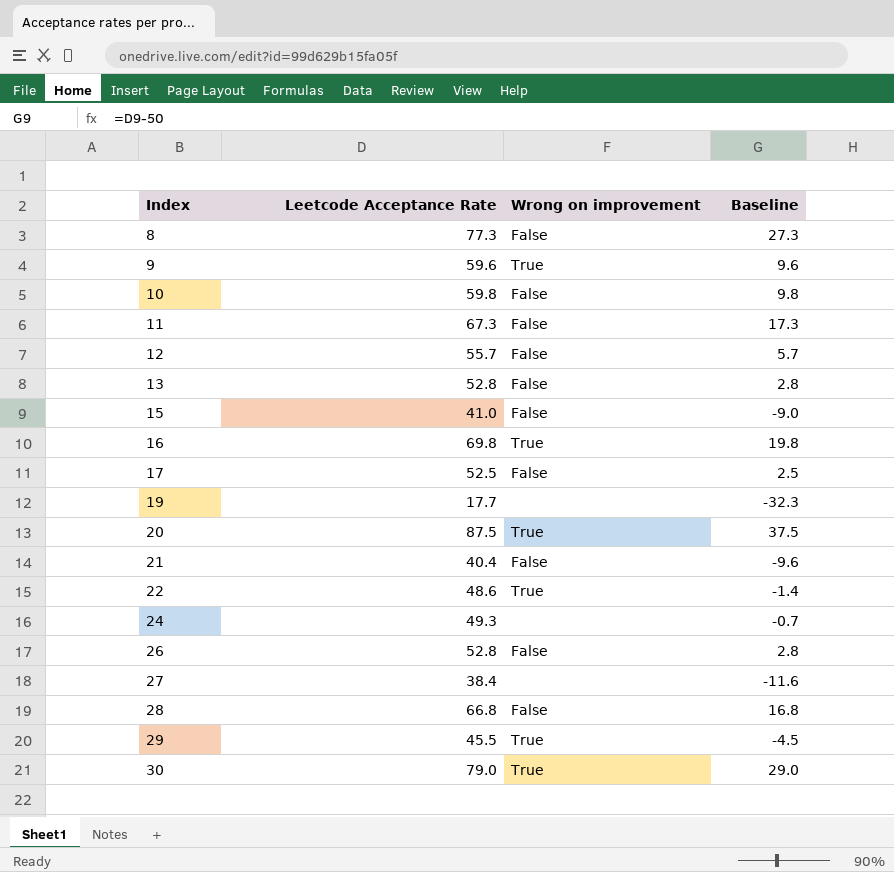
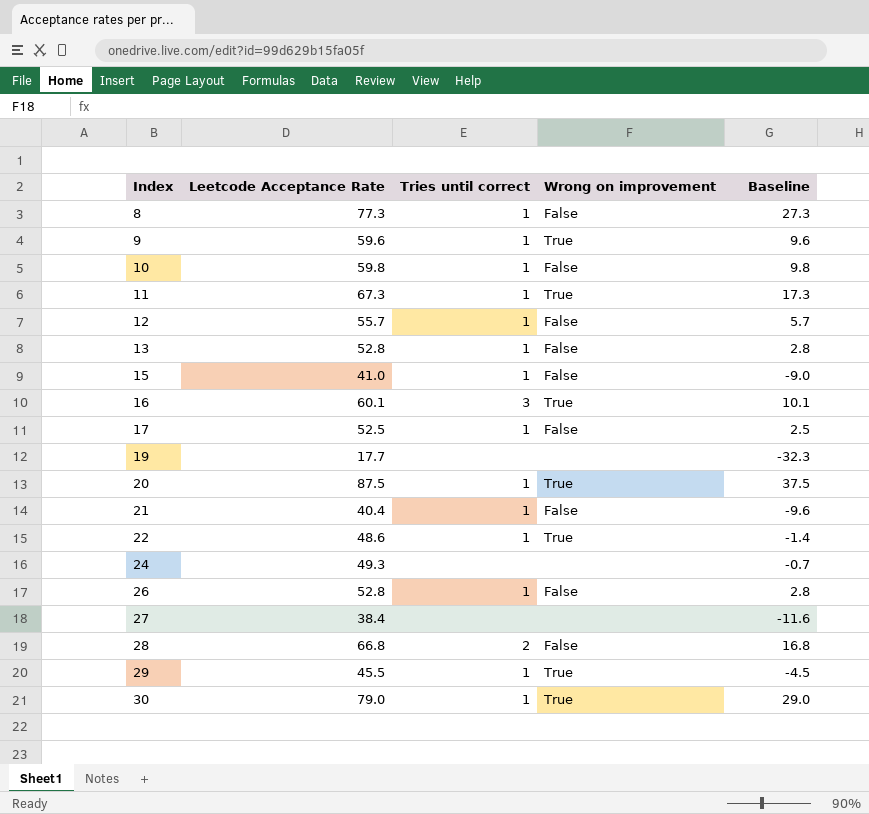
column Tries until correct | position: none -> 3
11 | Wrong on improvement: False -> True
16 | Leetcode Acceptance Rate: 69.8 -> 60.1
16 | Baseline: 19.8 -> 10.1

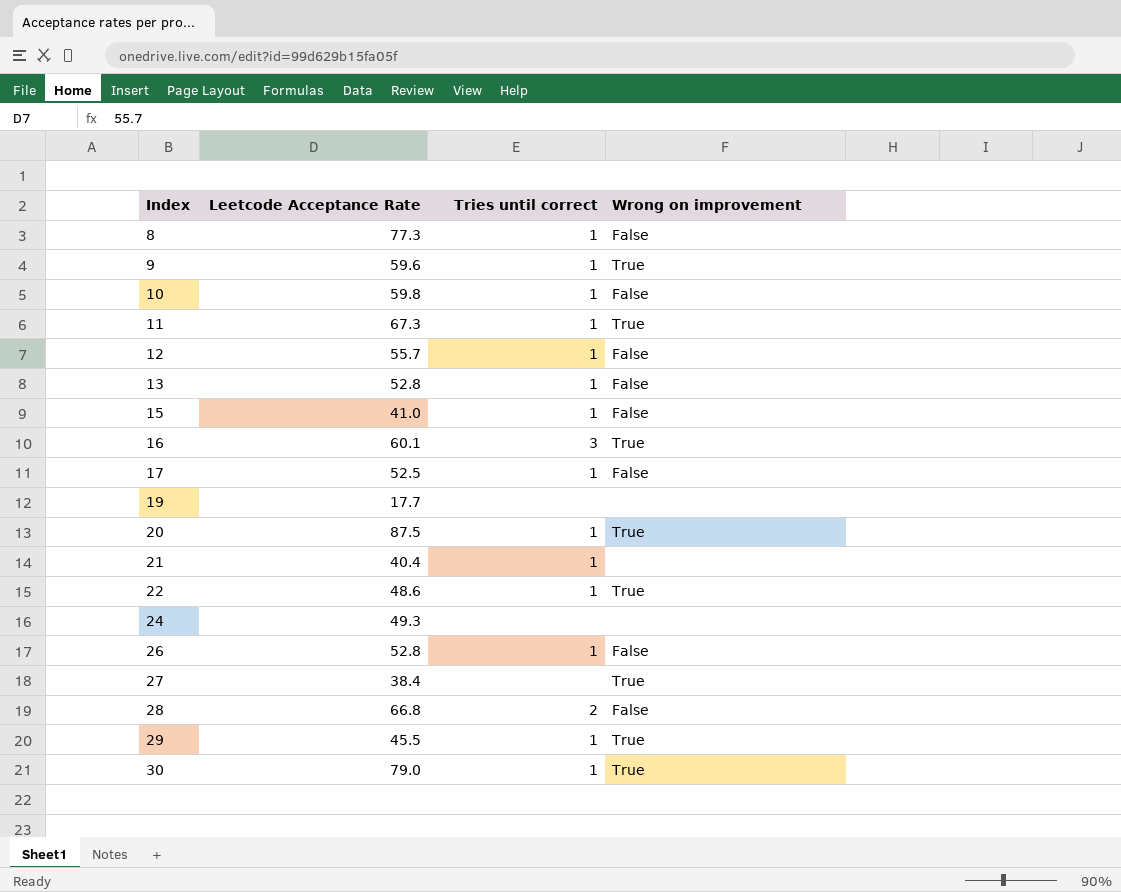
column Baseline | formula: [Leetcode Acceptance Rate] - 50 -> none
21 | Wrong on improvement: False -> none
27 | Wrong on improvement: none -> True

